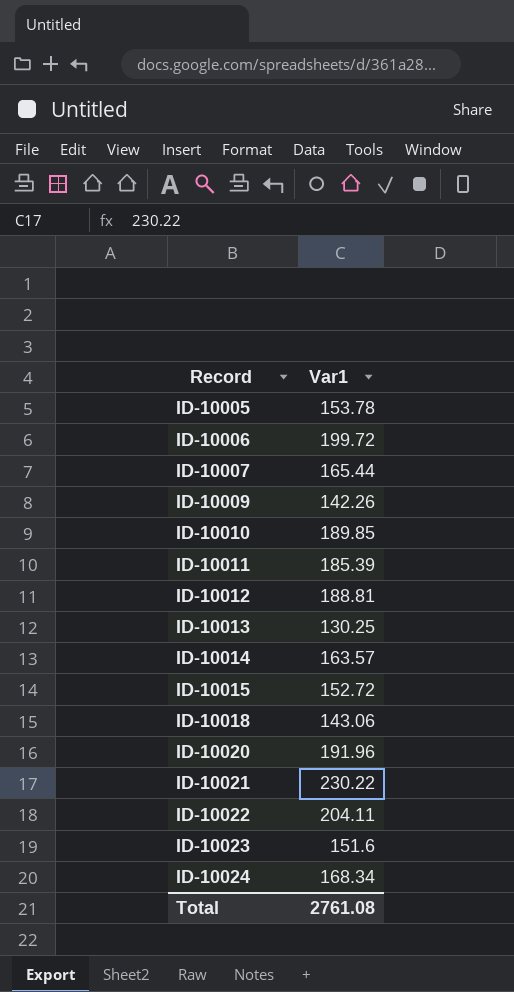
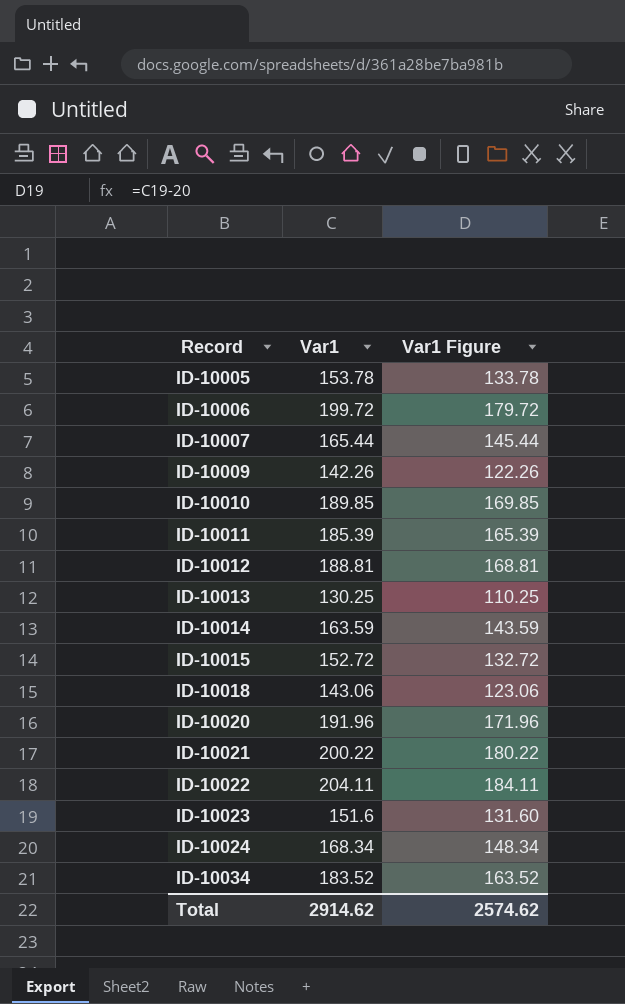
column Var1 Figure | formula: none -> [Var1] - 20
ID-10014 | Var1: 163.57 -> 163.59
ID-10021 | Var1: 230.22 -> 200.22
row ID-10034: none -> 183.52 | 163.52
Total | Var1: 2761.08 -> 2914.62

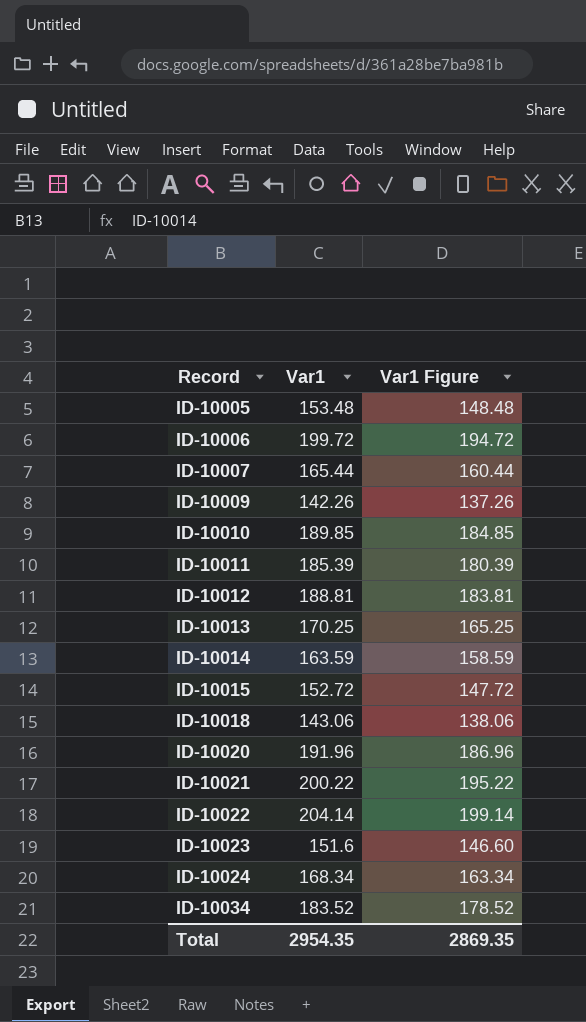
column Var1 Figure | formula: [Var1] - 20 -> [Var1] - 5
ID-10005 | Var1: 153.78 -> 153.48
ID-10013 | Var1: 130.25 -> 170.25
ID-10022 | Var1: 204.11 -> 204.14
Total | Var1: 2914.62 -> 2954.35
Total | Var1 Figure: 2574.62 -> 2869.35

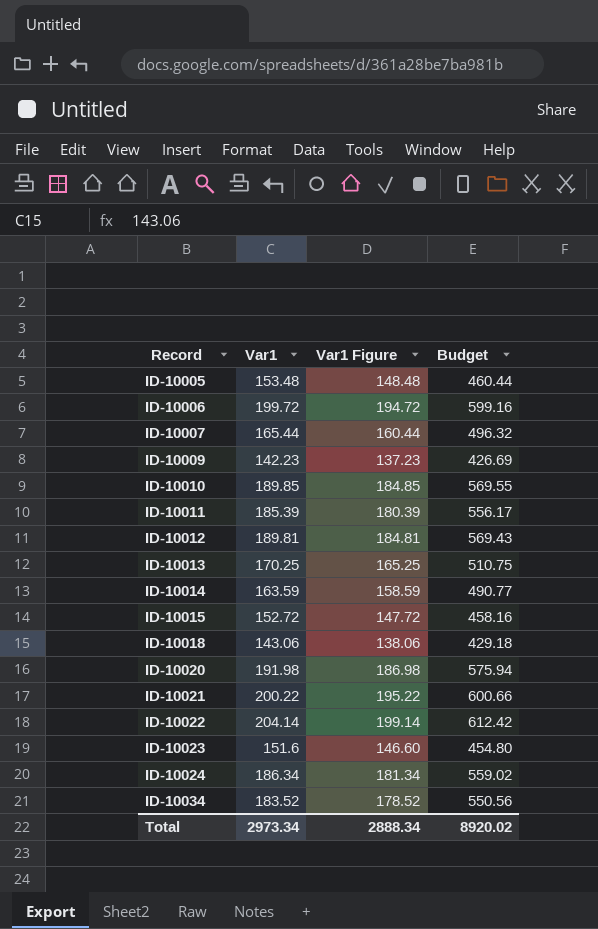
column Budget | formula: none -> [Var1] * 3
ID-10009 | Var1: 142.26 -> 142.23
ID-10009 | Var1 Figure: 137.26 -> 137.23
ID-10012 | Var1: 188.81 -> 189.81
ID-10012 | Var1 Figure: 183.81 -> 184.81
ID-10020 | Var1: 191.96 -> 191.98
ID-10020 | Var1 Figure: 186.96 -> 186.98
ID-10024 | Var1: 168.34 -> 186.34
ID-10024 | Var1 Figure: 163.34 -> 181.34
Total | Var1: 2954.35 -> 2973.34
Total | Var1 Figure: 2869.35 -> 2888.34

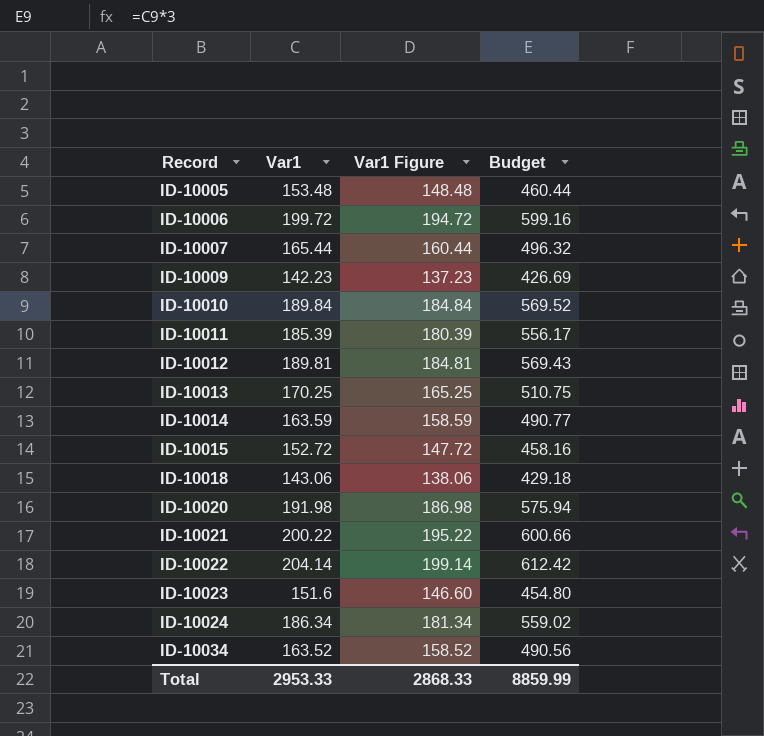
ID-10010 | Var1: 189.85 -> 189.84
ID-10010 | Var1 Figure: 184.85 -> 184.84
ID-10010 | Budget: 569.55 -> 569.52
ID-10034 | Var1: 183.52 -> 163.52
ID-10034 | Var1 Figure: 178.52 -> 158.52
ID-10034 | Budget: 550.56 -> 490.56
Total | Var1: 2973.34 -> 2953.33
Total | Var1 Figure: 2888.34 -> 2868.33
Total | Budget: 8920.02 -> 8859.99

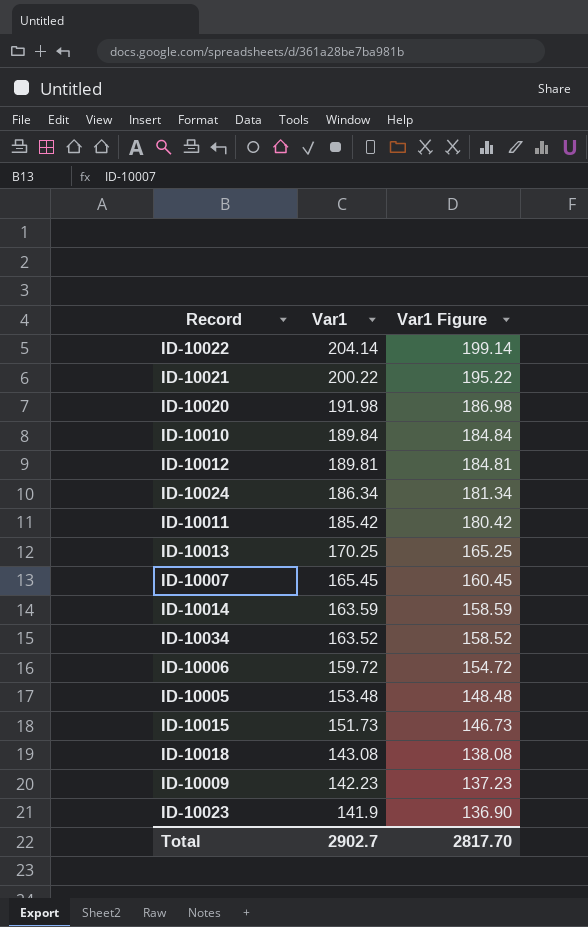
row order: Record ascending -> Var1 descending
column Budget | formula: [Var1] * 3 -> none
ID-10011 | Var1: 185.39 -> 185.42
ID-10011 | Var1 Figure: 180.39 -> 180.42
ID-10007 | Var1: 165.44 -> 165.45
ID-10007 | Var1 Figure: 160.44 -> 160.45
ID-10006 | Var1: 199.72 -> 159.72
ID-10006 | Var1 Figure: 194.72 -> 154.72
ID-10015 | Var1: 152.72 -> 151.73
ID-10015 | Var1 Figure: 147.72 -> 146.73
ID-10018 | Var1: 143.06 -> 143.08
ID-10018 | Var1 Figure: 138.06 -> 138.08
ID-10023 | Var1: 151.6 -> 141.9
ID-10023 | Var1 Figure: 146.60 -> 136.90
Total | Var1: 2953.33 -> 2902.7
Total | Var1 Figure: 2868.33 -> 2817.70

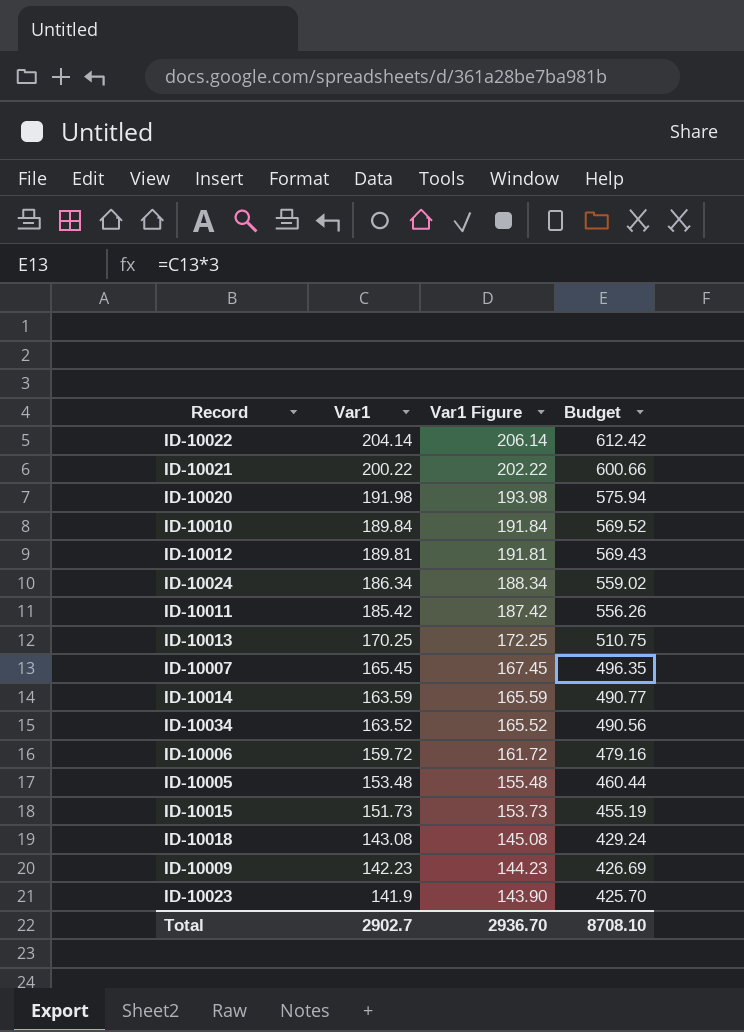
column Var1 Figure | formula: [Var1] - 5 -> [Var1] + 2
column Budget | formula: none -> [Var1] * 3
Total | Var1 Figure: 2817.70 -> 2936.70

